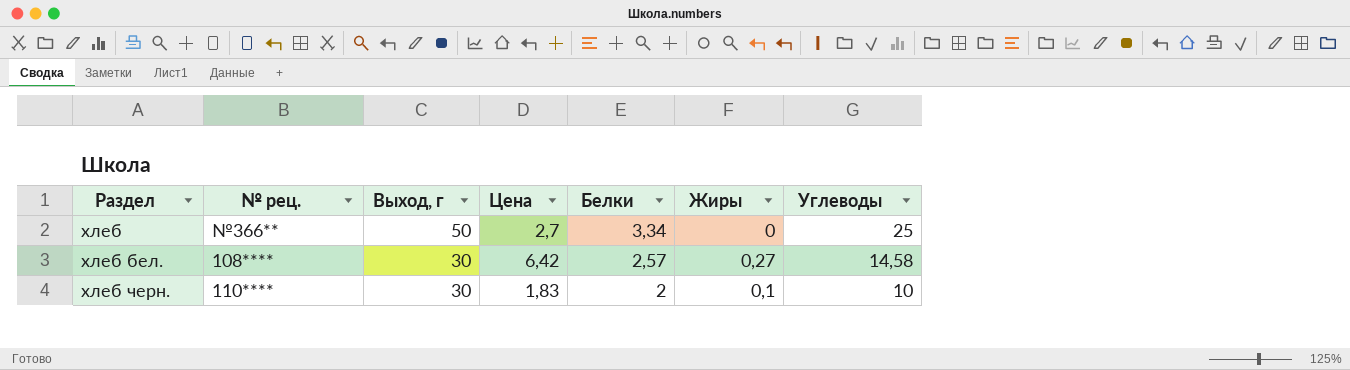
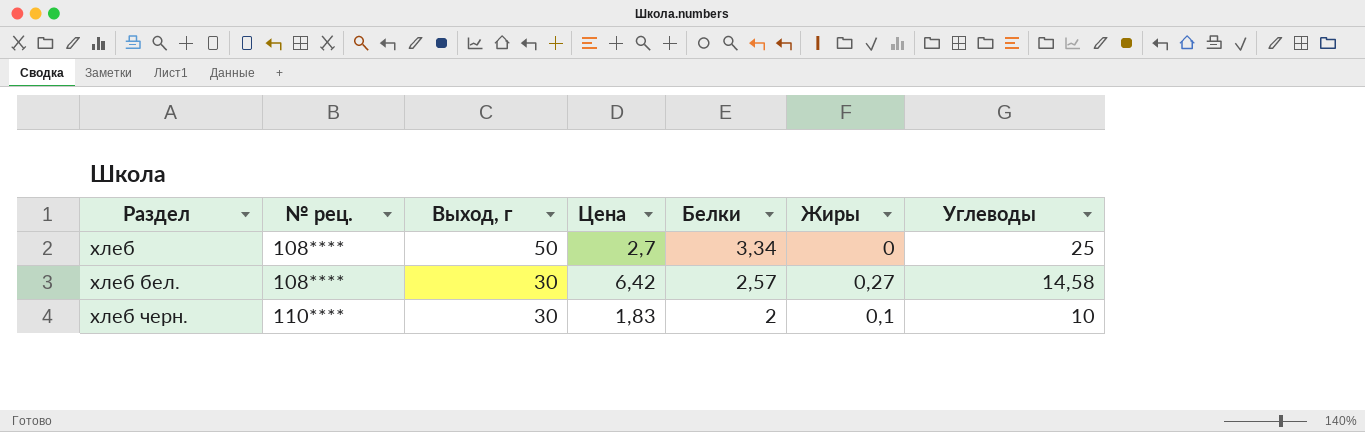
хлеб | № рец.: №366** -> 108****

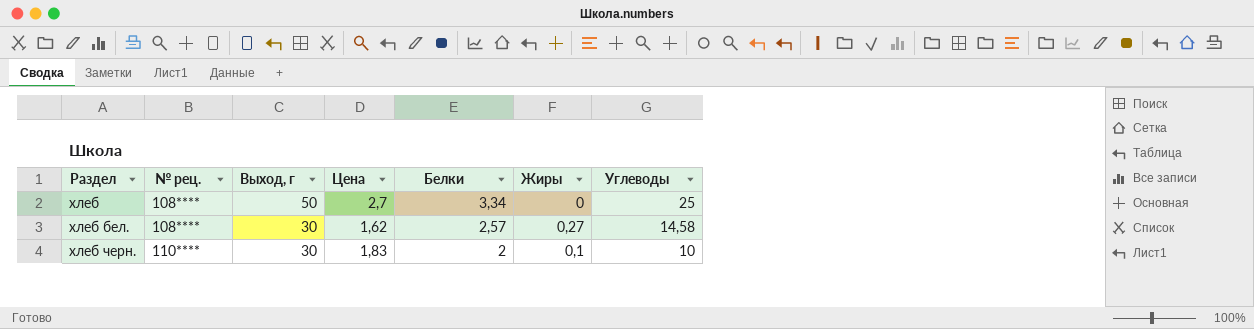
хлеб бел. | Цена: 6,42 -> 1,62

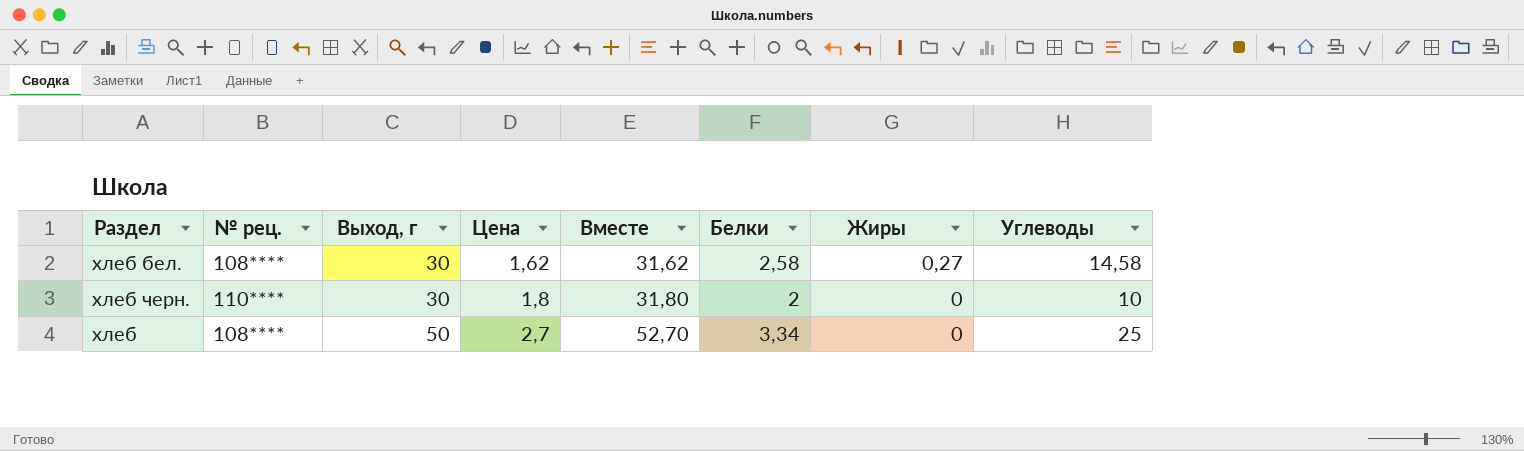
row order: Раздел ascending -> Выход, г ascending
column Вместе | formula: none -> [Выход, г] + [Цена]
хлеб бел. | Белки: 2,57 -> 2,58
хлеб черн. | Цена: 1,83 -> 1,8
хлеб черн. | Жиры: 0,1 -> 0

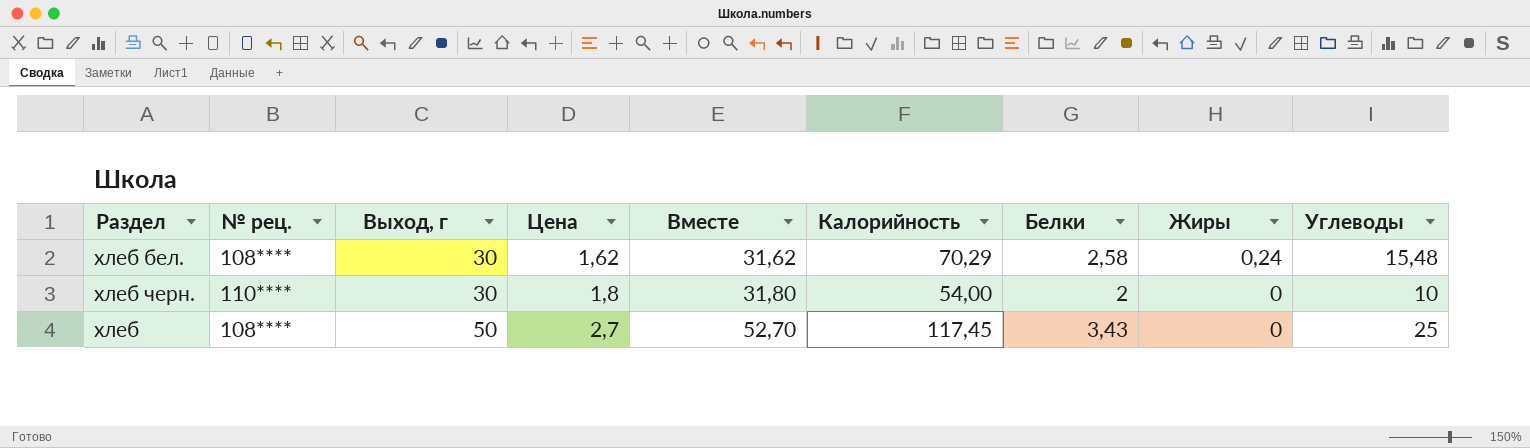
column Калорийность | position: none -> 6
хлеб бел. | Жиры: 0,27 -> 0,24
хлеб бел. | Углеводы: 14,58 -> 15,48
хлеб | Белки: 3,34 -> 3,43

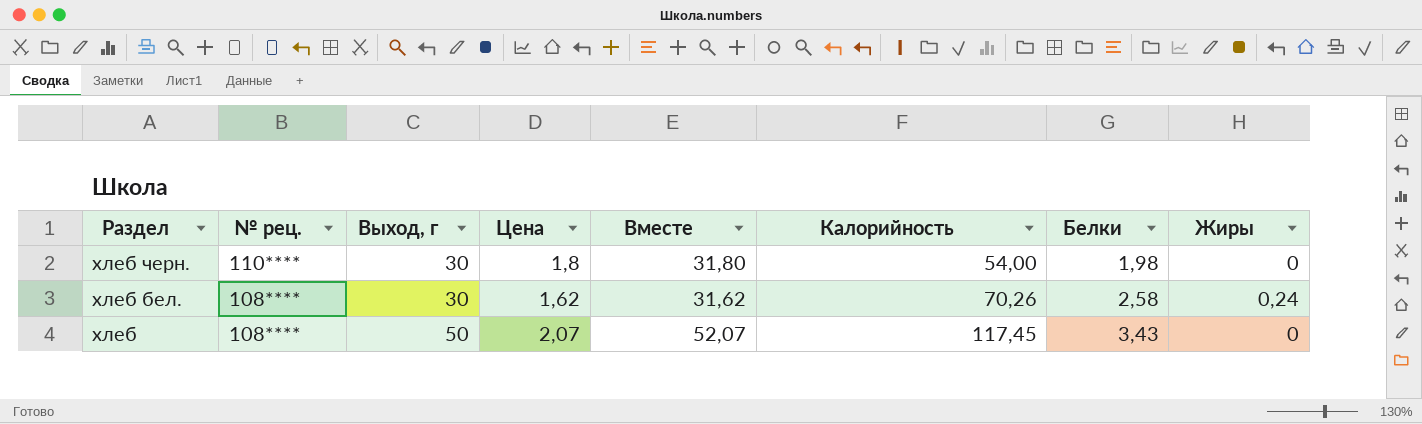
row order: Выход, г ascending -> Раздел descending
column Углеводы | position: 9 -> none
хлеб черн. | Белки: 2 -> 1,98
хлеб бел. | Калорийность: 70,29 -> 70,26
хлеб | Цена: 2,7 -> 2,07
хлеб | Вместе: 52,70 -> 52,07

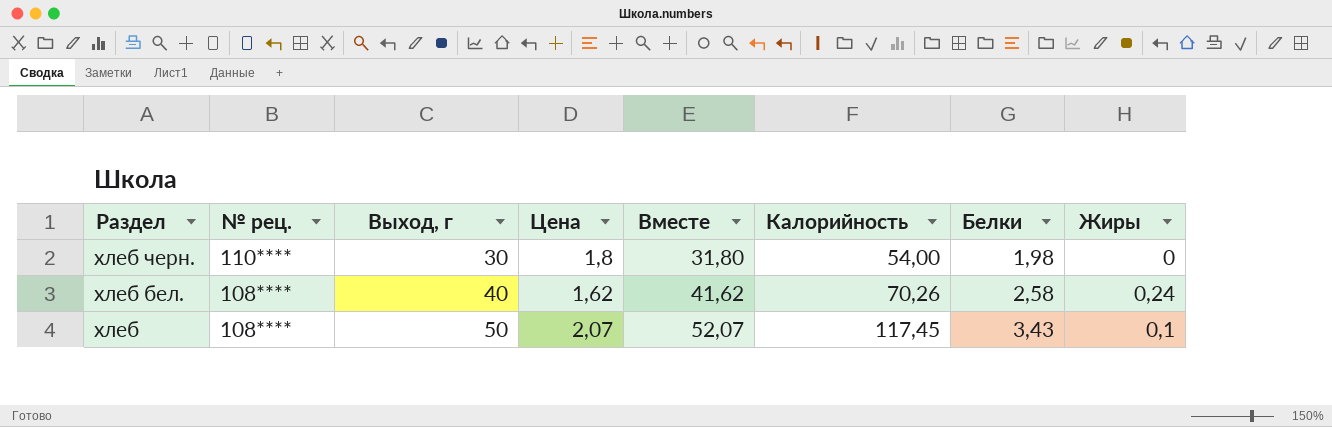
хлеб бел. | Выход, г: 30 -> 40
хлеб бел. | Вместе: 31,62 -> 41,62
хлеб | Жиры: 0 -> 0,1

